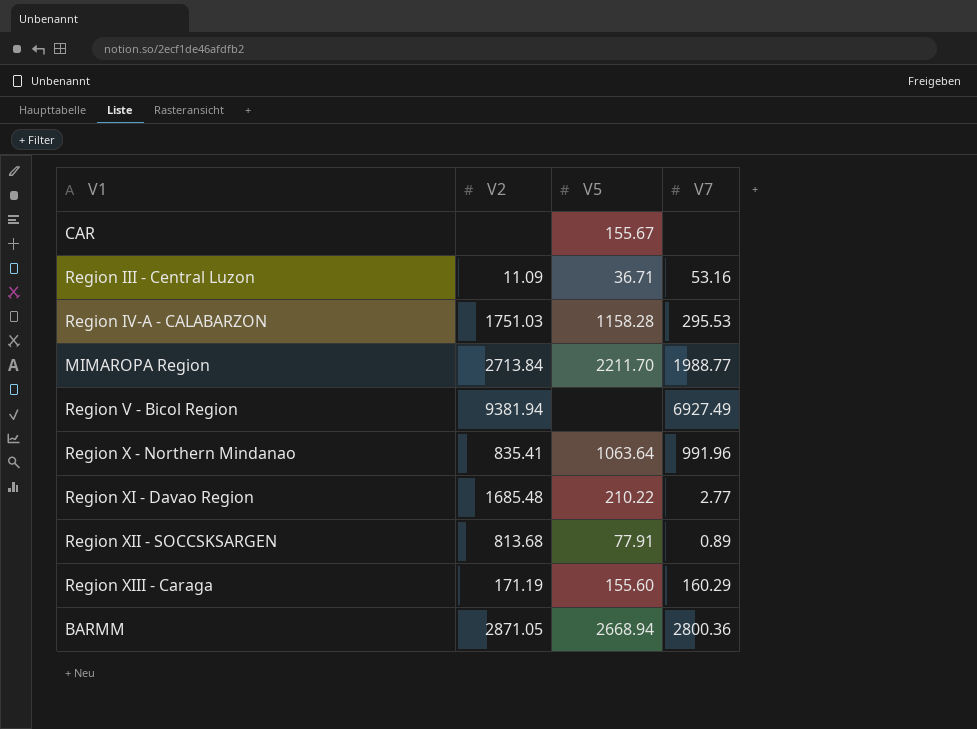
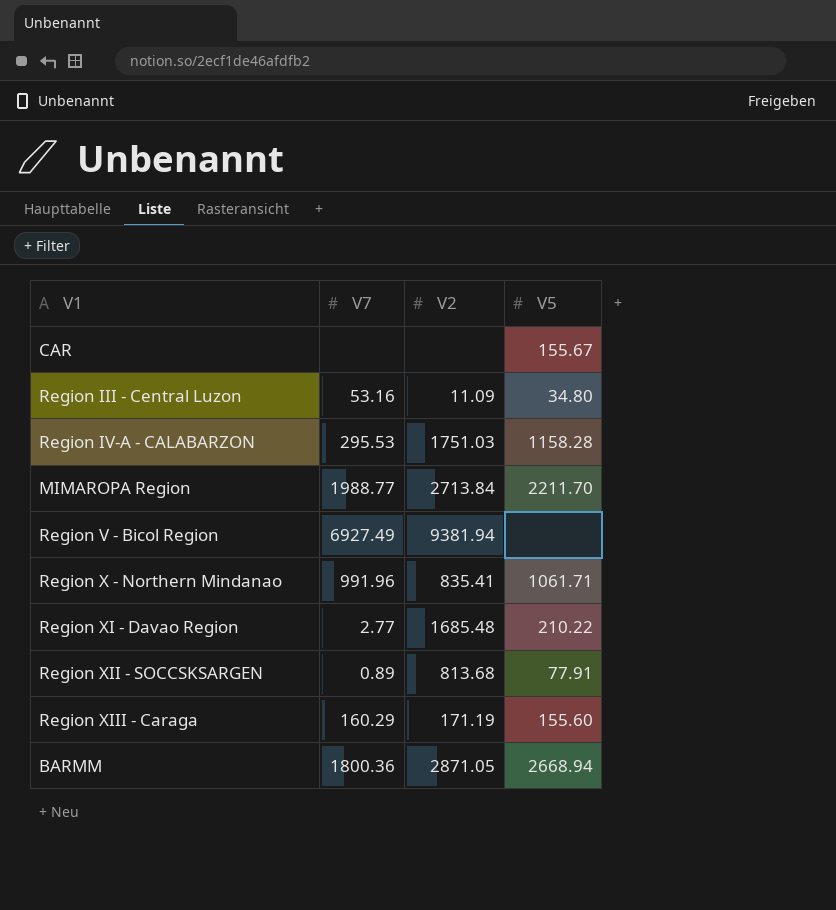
column V7 | position: 4 -> 2
Region III - Central Luzon | V5: 36.71 -> 34.80
Region X - Northern Mindanao | V5: 1063.64 -> 1061.71
BARMM | V7: 2800.36 -> 1800.36

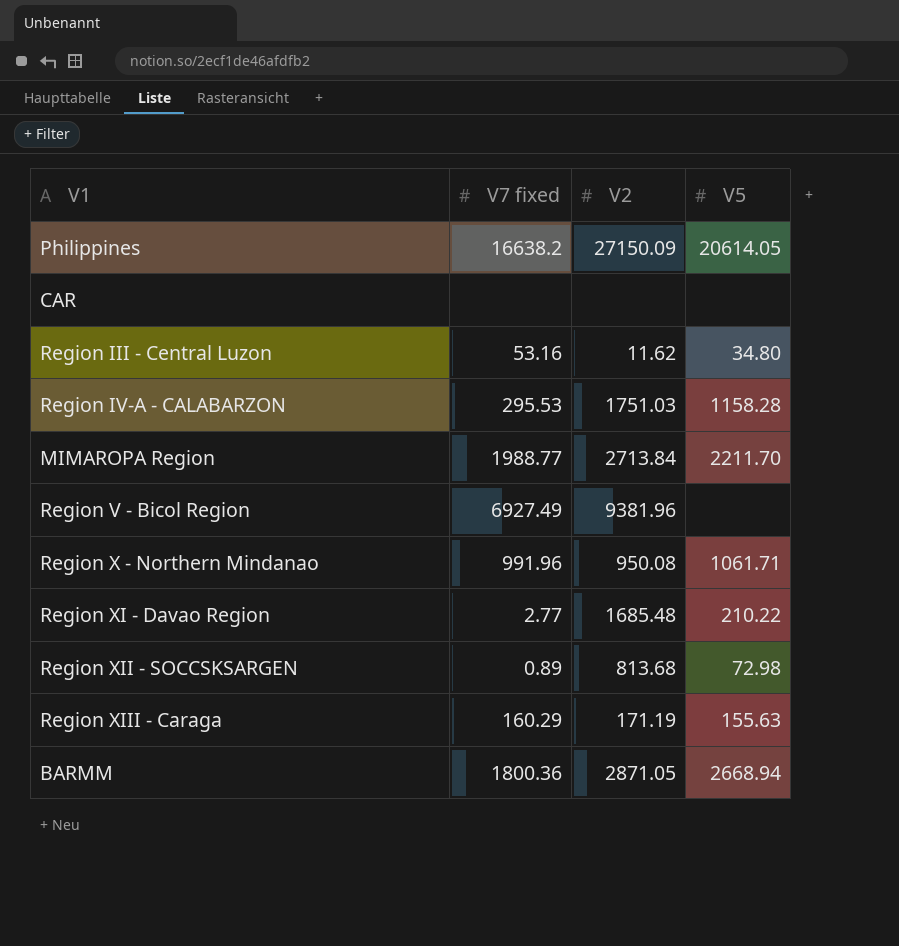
column name: V7 -> V7 fixed
row Philippines: none -> 16638.2 | 27150.09 | 20614.05
CAR | V5: 155.67 -> none
Region III - Central Luzon | V2: 11.09 -> 11.62
Region V - Bicol Region | V2: 9381.94 -> 9381.96
Region X - Northern Mindanao | V2: 835.41 -> 950.08
Region XII - SOCCSKSARGEN | V5: 77.91 -> 72.98
Region XIII - Caraga | V5: 155.60 -> 155.63

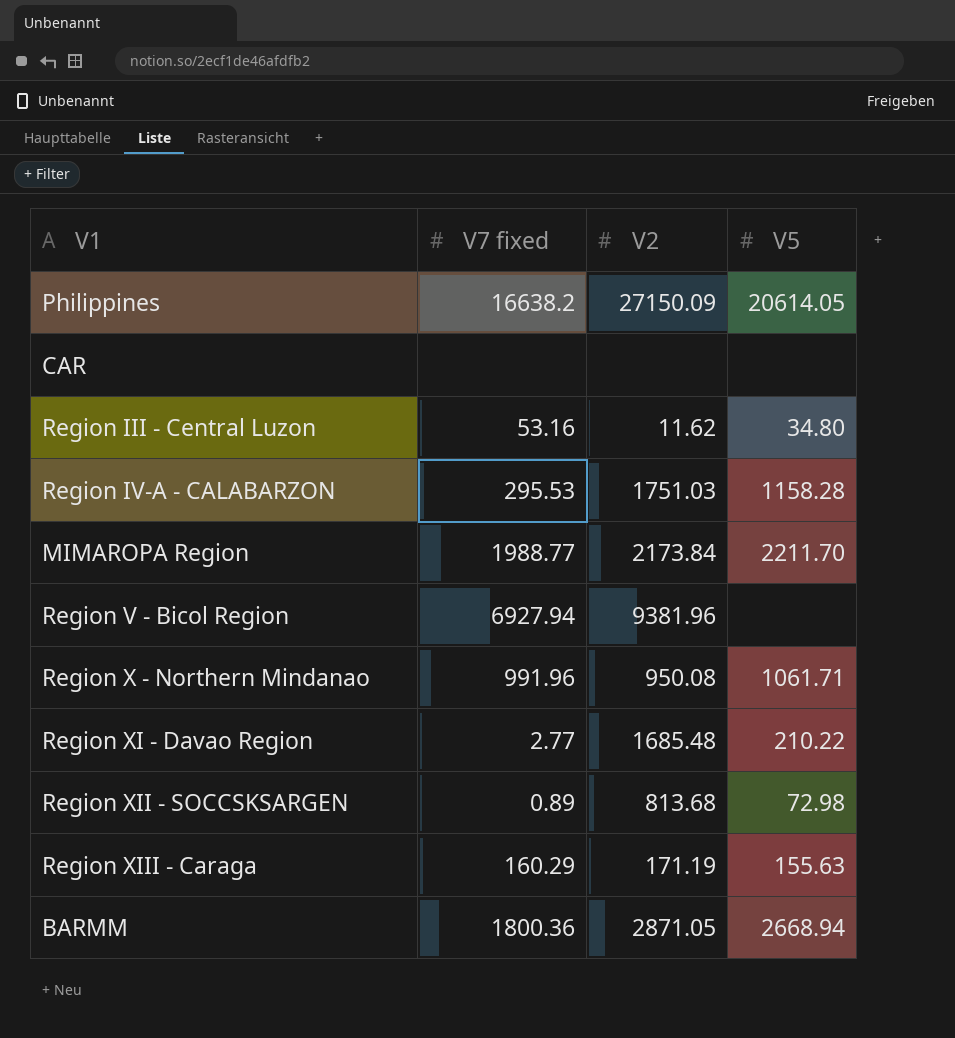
MIMAROPA Region | V2: 2713.84 -> 2173.84
Region V - Bicol Region | V7 fixed: 6927.49 -> 6927.94

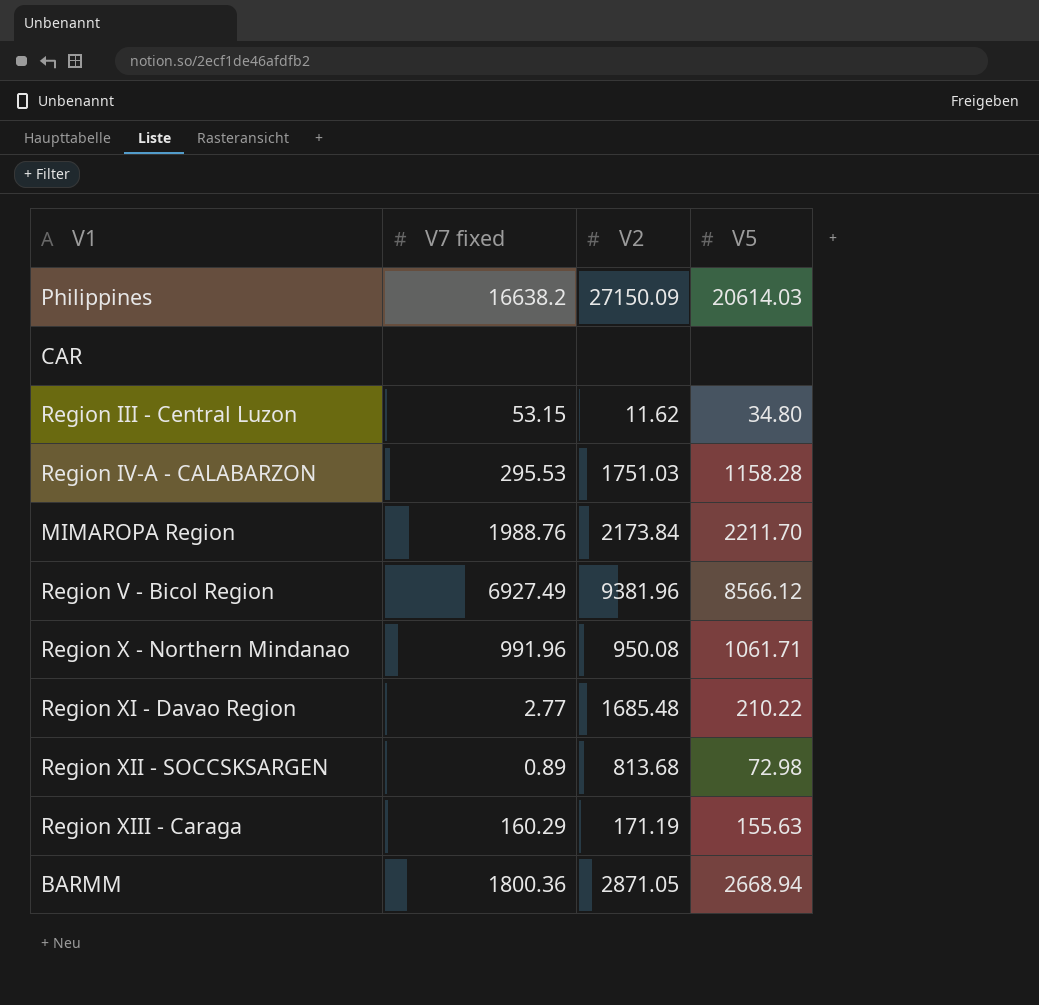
Philippines | V5: 20614.05 -> 20614.03
Region III - Central Luzon | V7 fixed: 53.16 -> 53.15
MIMAROPA Region | V7 fixed: 1988.77 -> 1988.76
Region V - Bicol Region | V7 fixed: 6927.94 -> 6927.49
Region V - Bicol Region | V5: none -> 8566.12

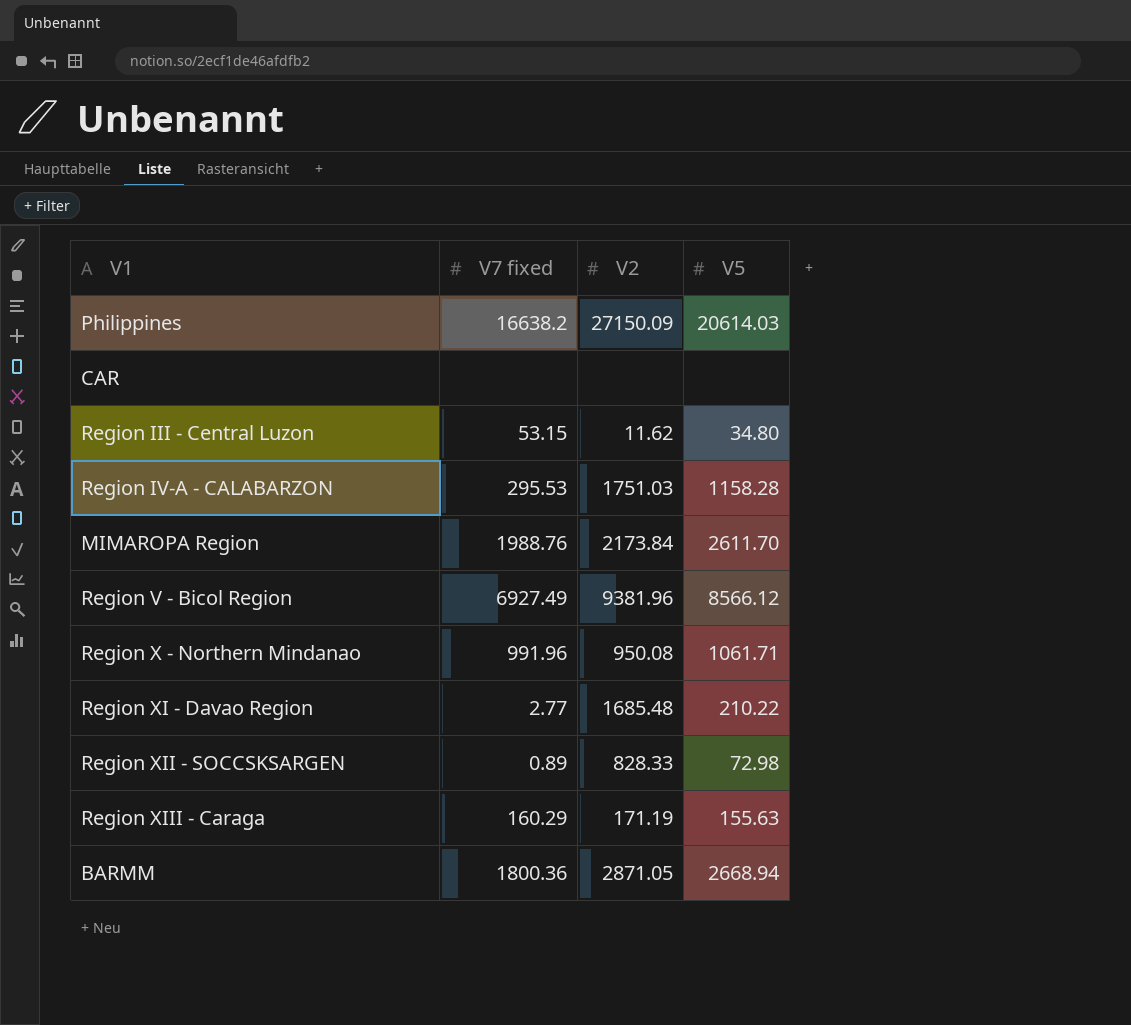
MIMAROPA Region | V5: 2211.70 -> 2611.70
Region XII - SOCCSKSARGEN | V2: 813.68 -> 828.33

